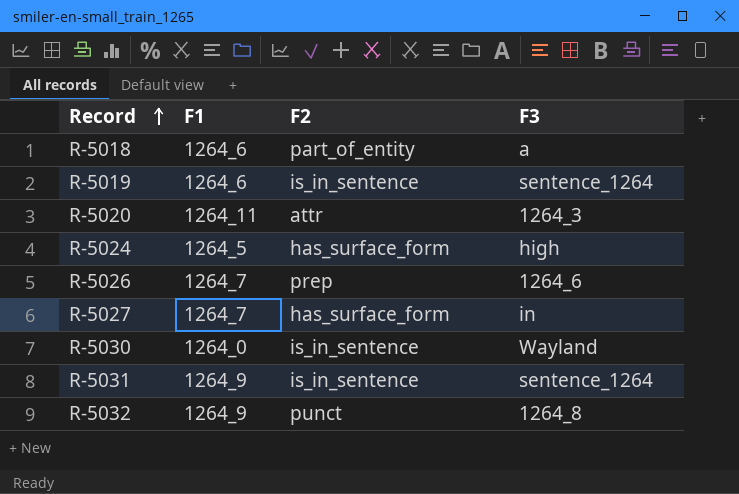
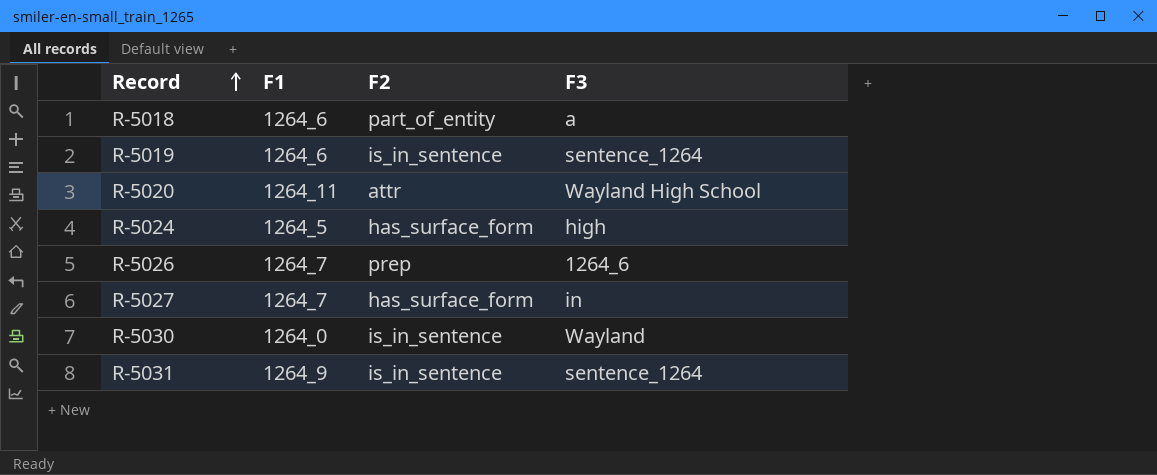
row R-5032: 1264_9 | punct | 1264_8 -> none
R-5020 | F3: 1264_3 -> Wayland High School

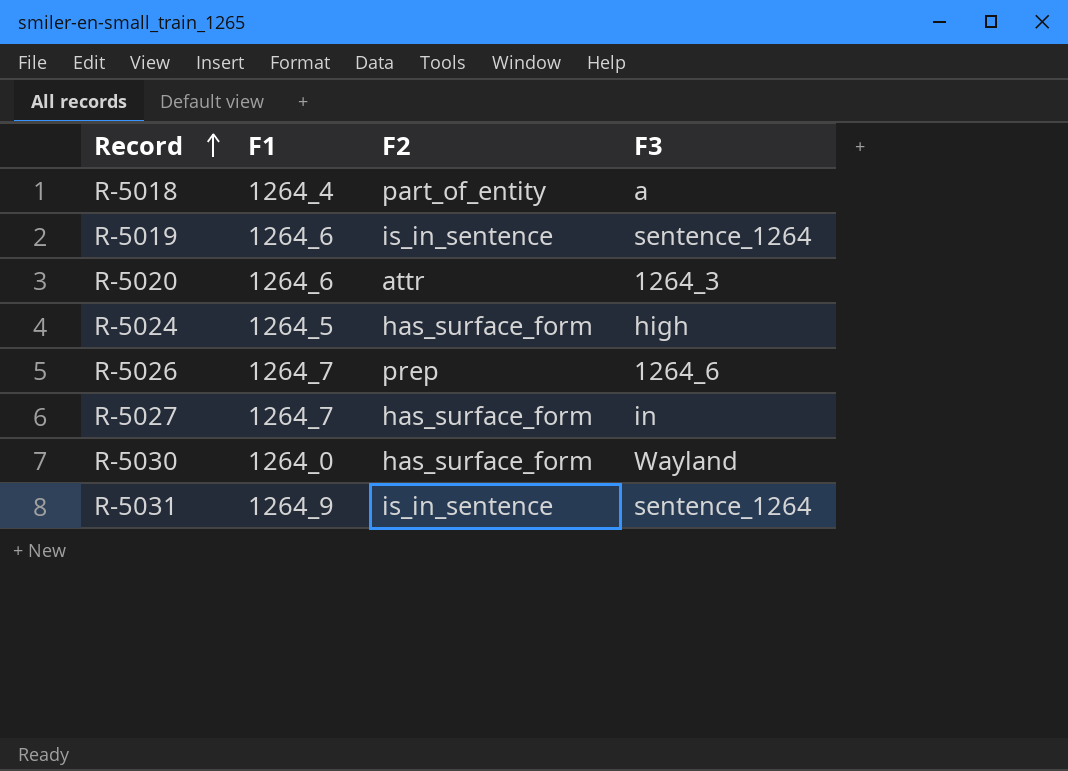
R-5018 | F1: 1264_6 -> 1264_4
R-5020 | F1: 1264_11 -> 1264_6
R-5020 | F3: Wayland High School -> 1264_3
R-5030 | F2: is_in_sentence -> has_surface_form

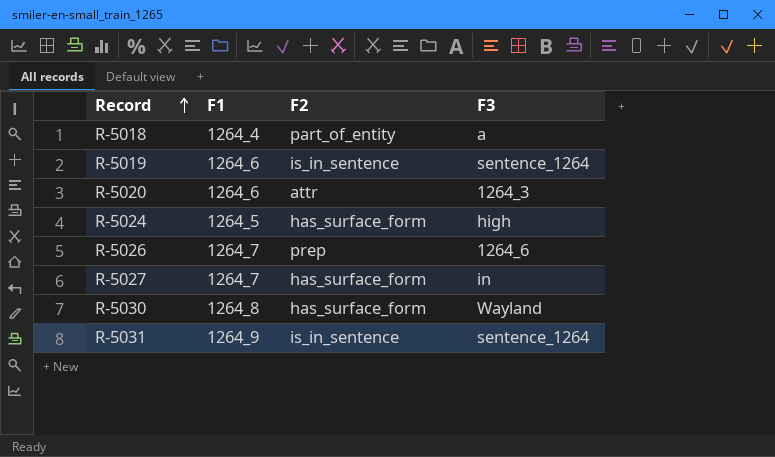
R-5030 | F1: 1264_0 -> 1264_8

